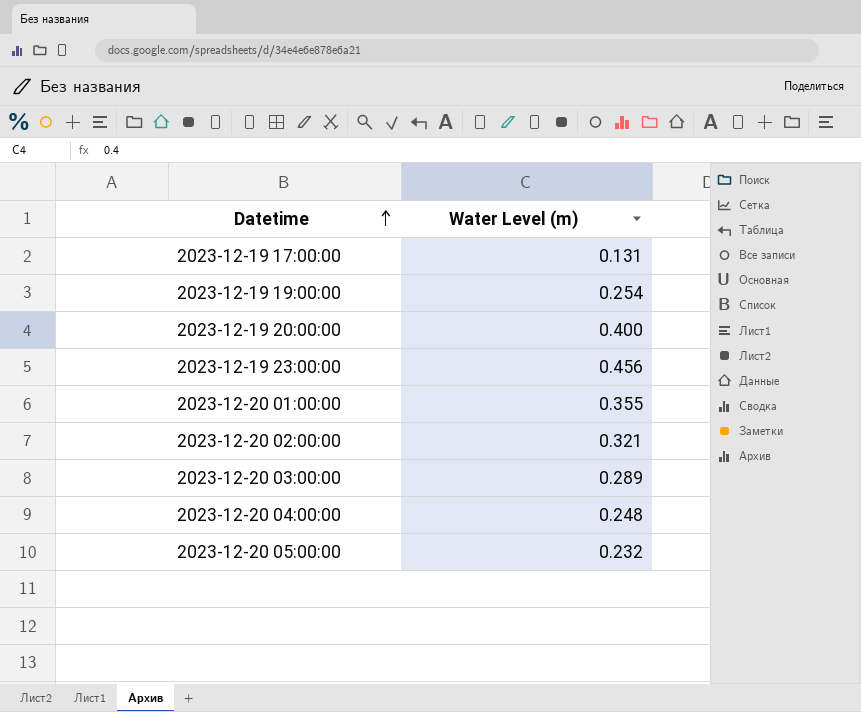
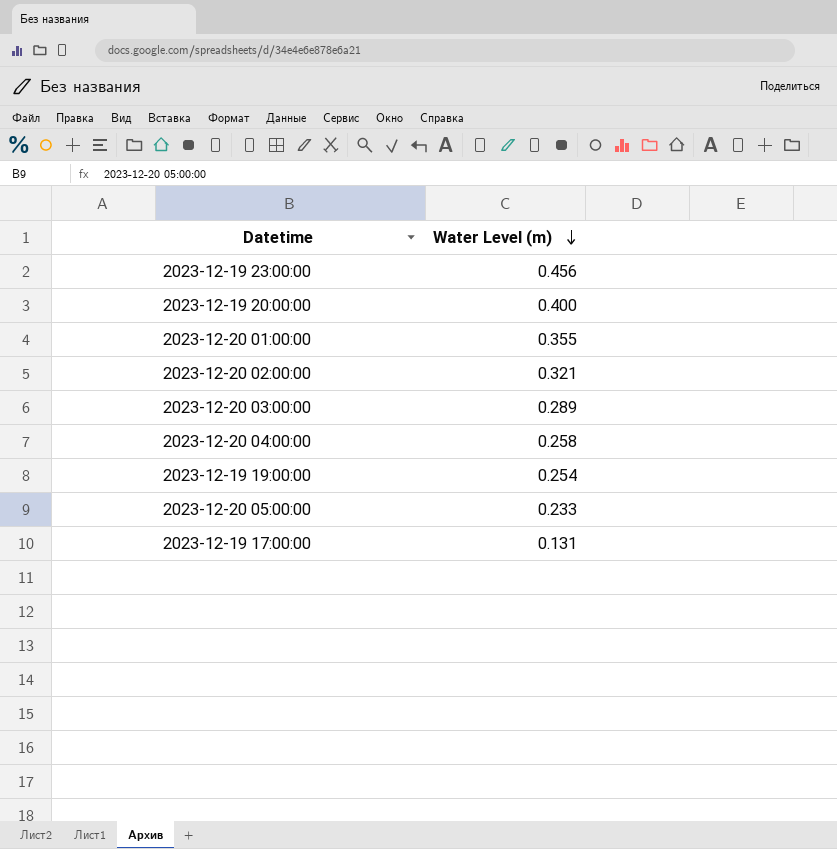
row order: Datetime ascending -> Water Level (m) descending
2023-12-20 04:00:00 | Water Level (m): 0.248 -> 0.258
2023-12-20 05:00:00 | Water Level (m): 0.232 -> 0.233

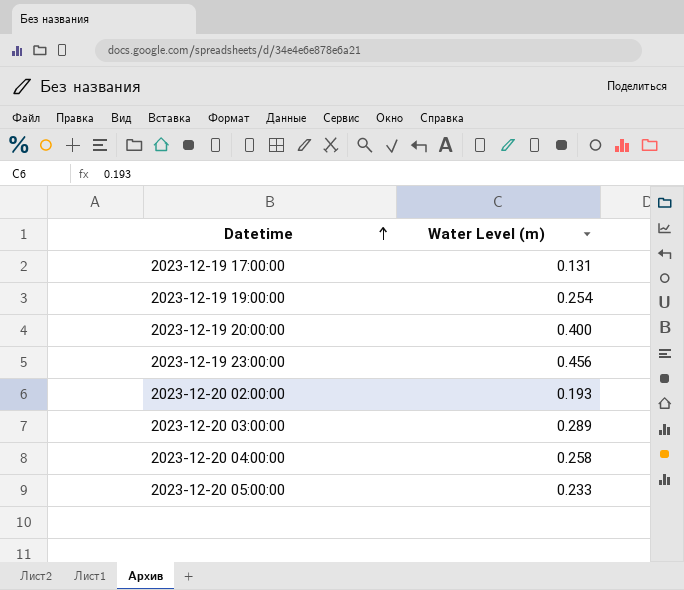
row order: Water Level (m) descending -> Datetime ascending
row 2023-12-20 01:00:00: 0.355 -> none
2023-12-20 02:00:00 | Water Level (m): 0.321 -> 0.193

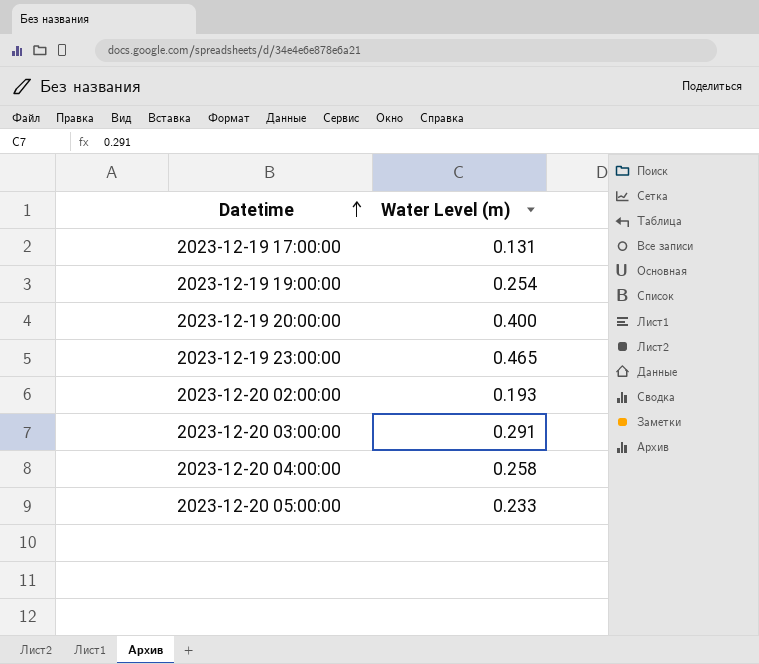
2023-12-19 23:00:00 | Water Level (m): 0.456 -> 0.465
2023-12-20 03:00:00 | Water Level (m): 0.289 -> 0.291

